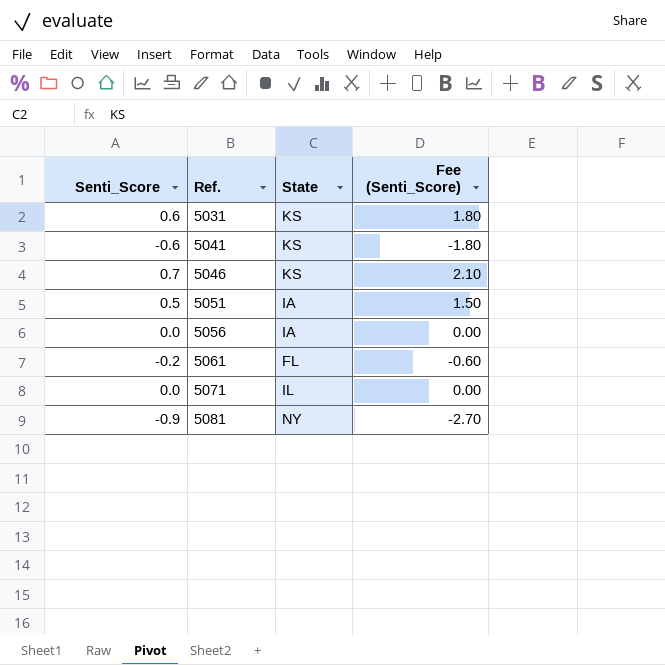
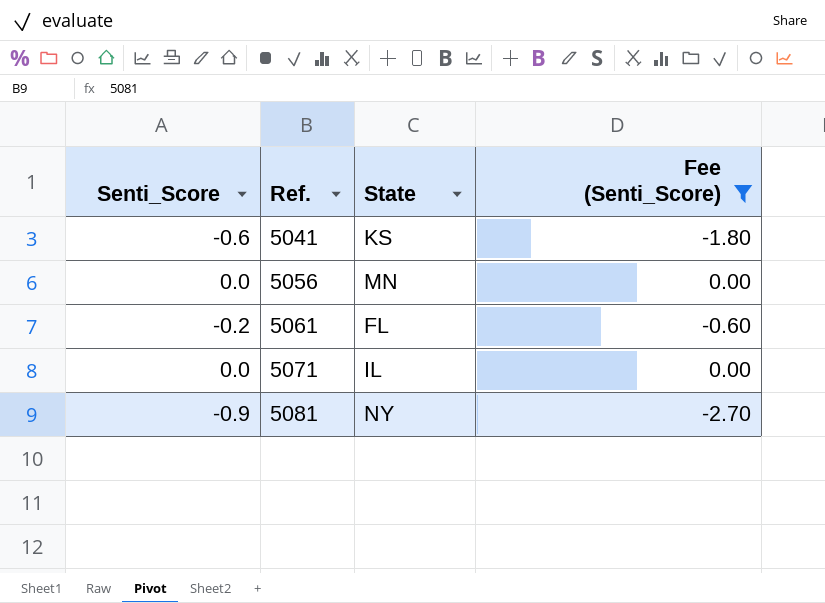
filter: none -> Fee (Senti_Score) <= 0.00
5056 | State: IA -> MN

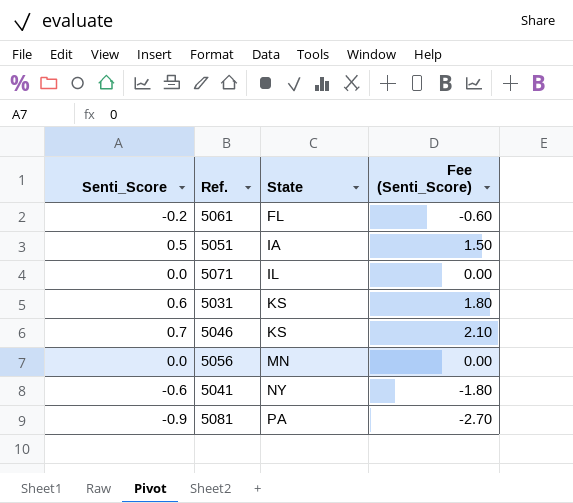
filter: Fee (Senti_Score) <= 0.00 -> none
row order: Ref. ascending -> State ascending
5041 | State: KS -> NY
5081 | State: NY -> PA

